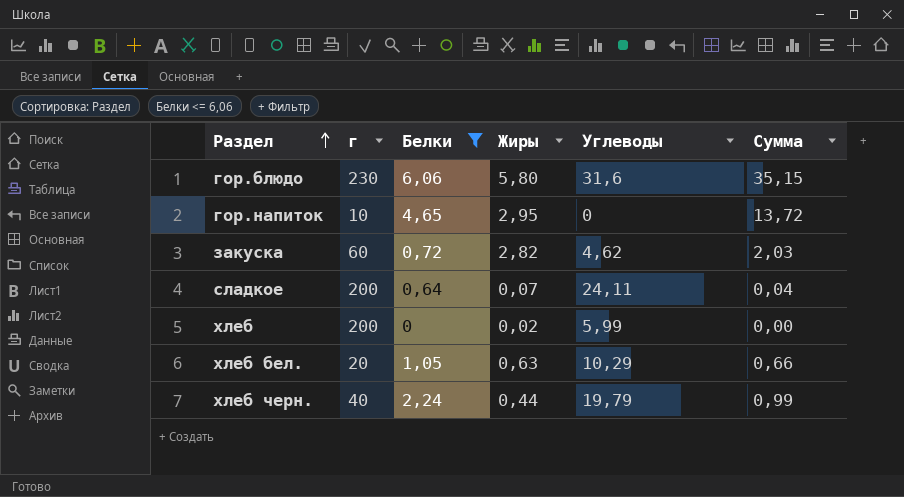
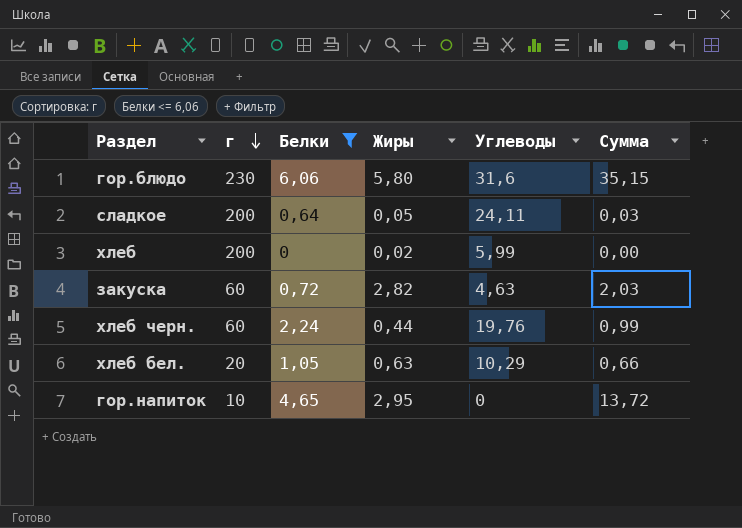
row order: Раздел ascending -> г descending
сладкое | Жиры: 0,07 -> 0,05
сладкое | Сумма: 0,04 -> 0,03
закуска | Углеводы: 4,62 -> 4,63
хлеб черн. | г: 40 -> 60
хлеб черн. | Углеводы: 19,79 -> 19,76

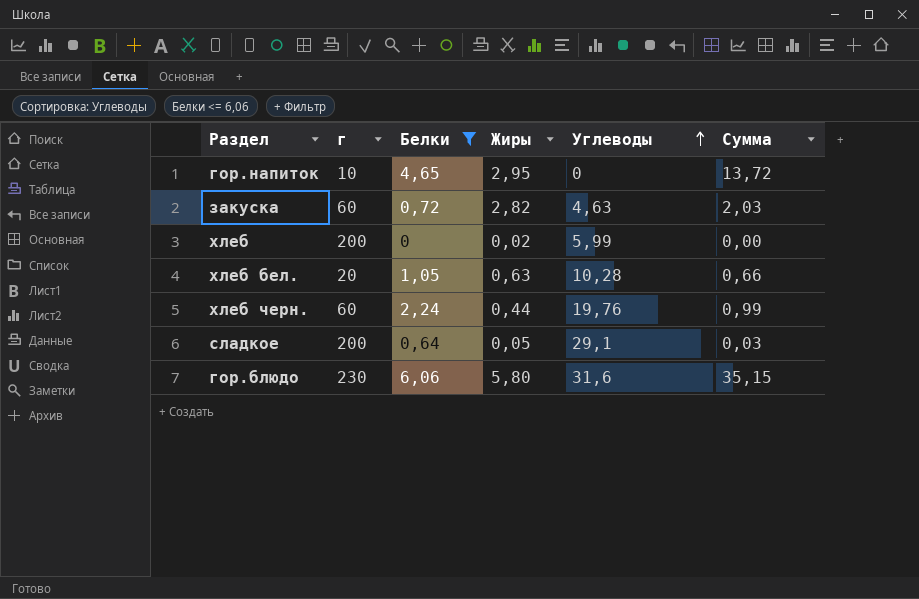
row order: г descending -> Углеводы ascending
хлеб бел. | Углеводы: 10,29 -> 10,28
сладкое | Углеводы: 24,11 -> 29,1

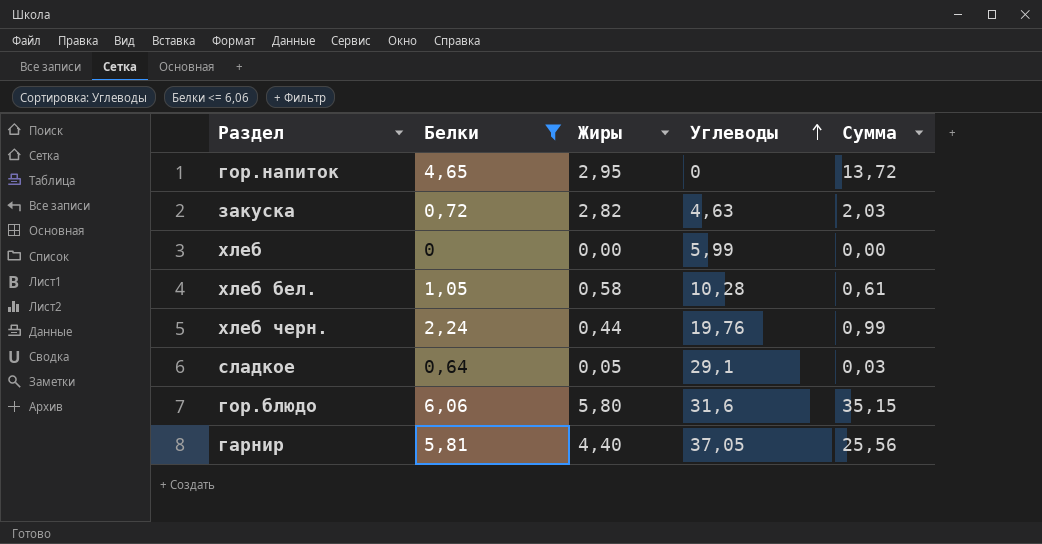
column г | position: 2 -> none
хлеб | Жиры: 0,02 -> 0,00
хлеб бел. | Жиры: 0,63 -> 0,58
хлеб бел. | Сумма: 0,66 -> 0,61
row гарнир: none -> 5,81 | 4,40 | 37,05 | 25,56

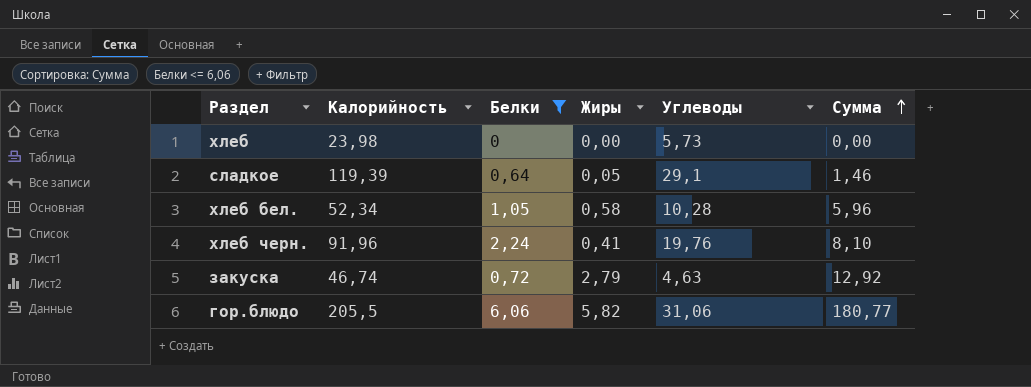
row order: Углеводы ascending -> Сумма ascending
column Калорийность | position: none -> 2
column Сумма | formula: [Белки] * [Жиры] -> [Жиры] * [Углеводы]
row гор.напиток: 4,65 | 2,95 | 0 | 13,72 -> none
row гарнир: 5,81 | 4,40 | 37,05 | 25,56 -> none
хлеб | Углеводы: 5,99 -> 5,73
хлеб черн. | Жиры: 0,44 -> 0,41
закуска | Жиры: 2,82 -> 2,79
гор.блюдо | Жиры: 5,80 -> 5,82
гор.блюдо | Углеводы: 31,6 -> 31,06

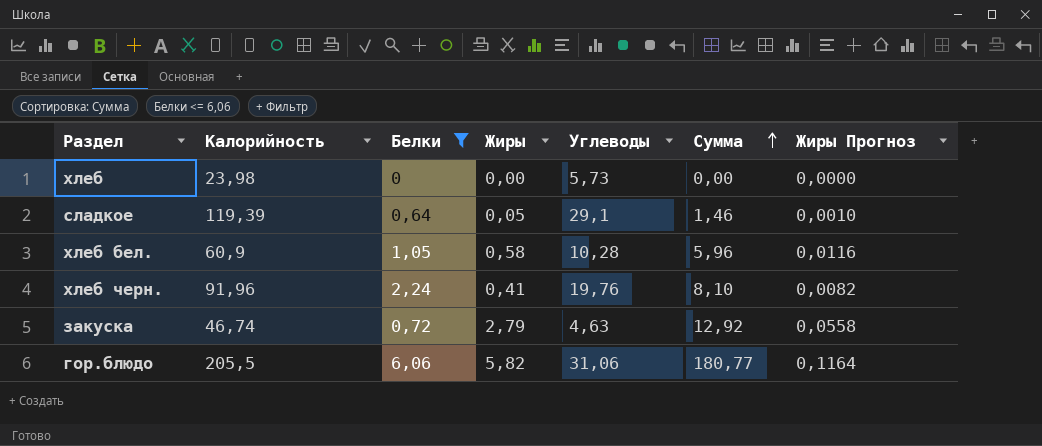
column Жиры Прогноз | formula: none -> [Жиры] * 0,02
хлеб бел. | Калорийность: 52,34 -> 60,9

